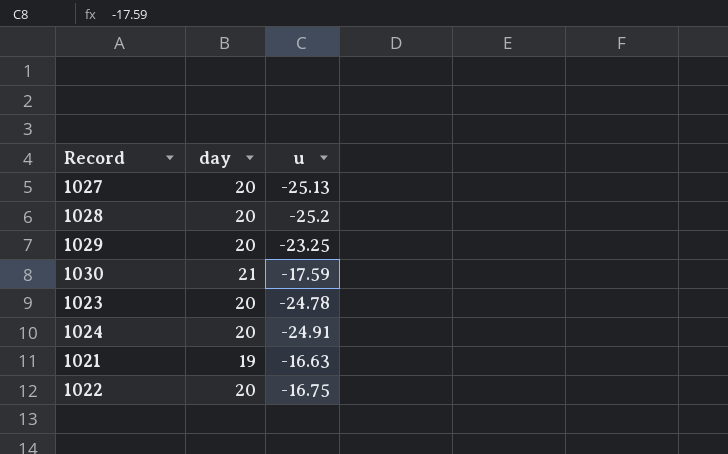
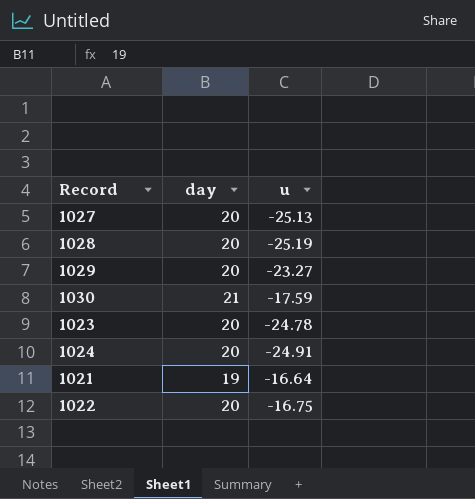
1028 | u: -25.2 -> -25.19
1029 | u: -23.25 -> -23.27
1021 | u: -16.63 -> -16.64

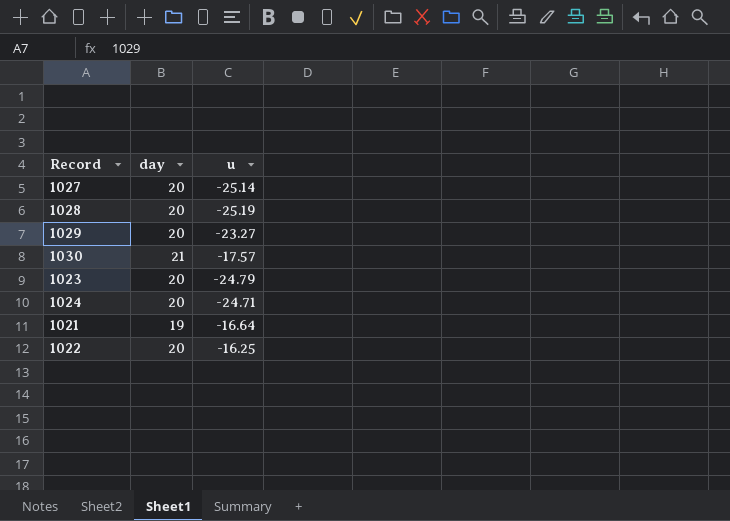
1027 | u: -25.13 -> -25.14
1030 | u: -17.59 -> -17.57
1023 | u: -24.78 -> -24.79
1024 | u: -24.91 -> -24.71
1022 | u: -16.75 -> -16.25

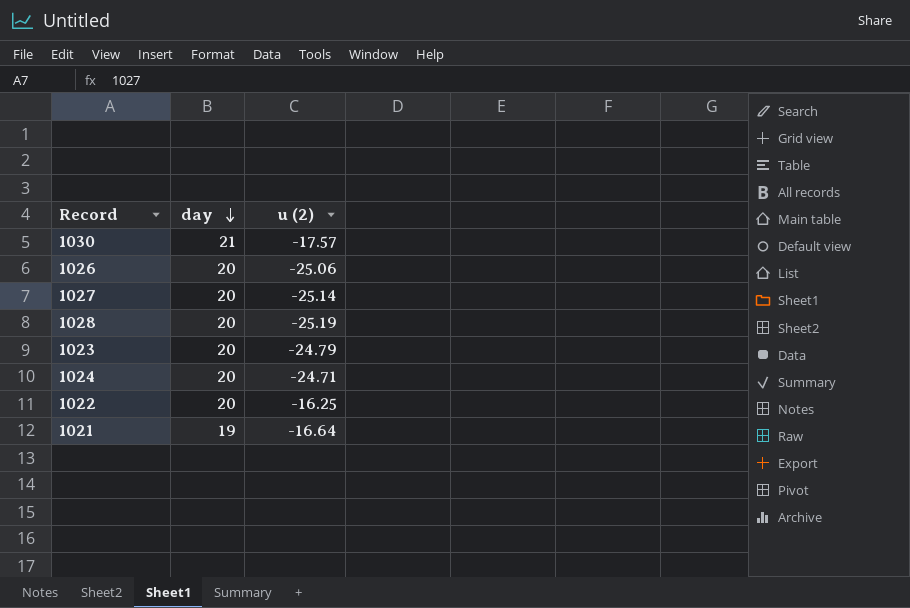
row order: none -> day descending
column name: u -> u (2)
row 1029: 20 | -23.27 -> none
row 1026: none -> 20 | -25.06

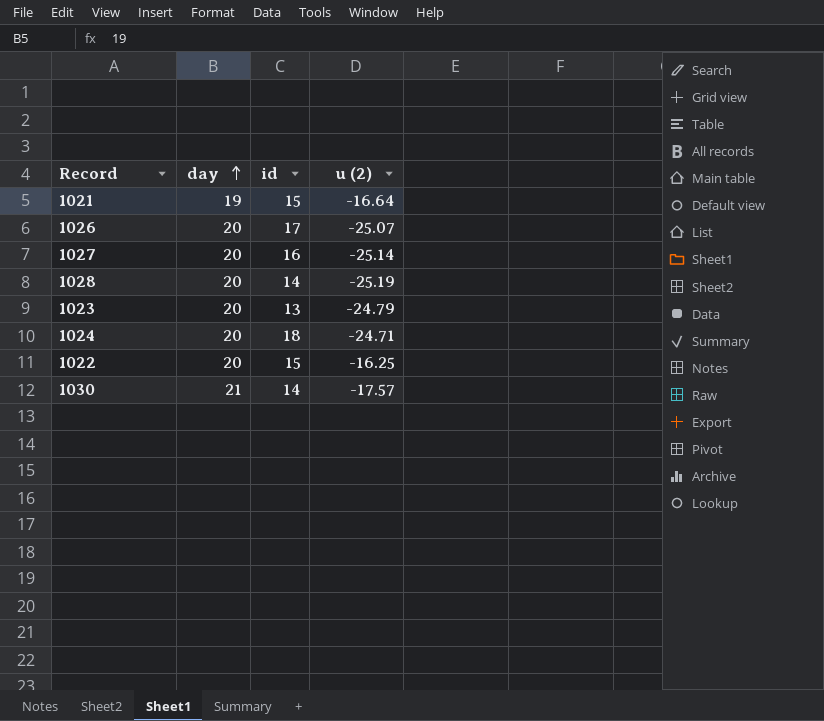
row order: day descending -> day ascending
column id | position: none -> 3
1026 | u (2): -25.06 -> -25.07

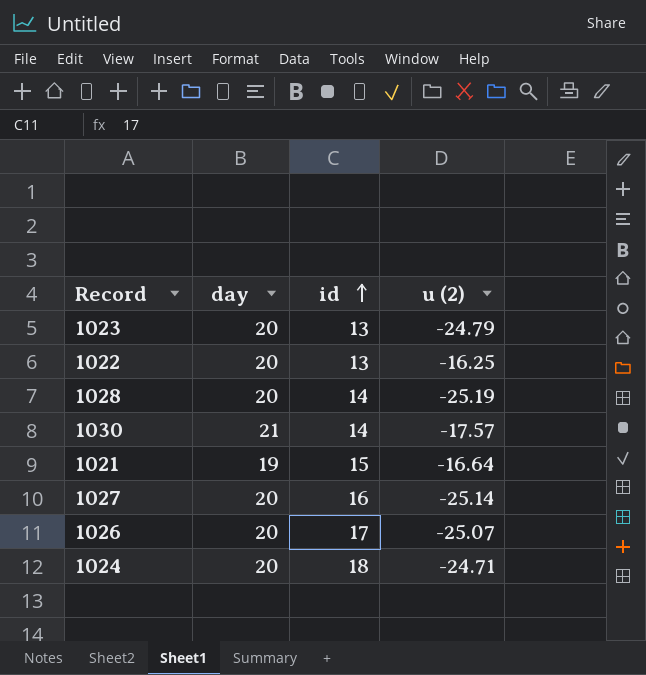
row order: day ascending -> id ascending
1022 | id: 15 -> 13

